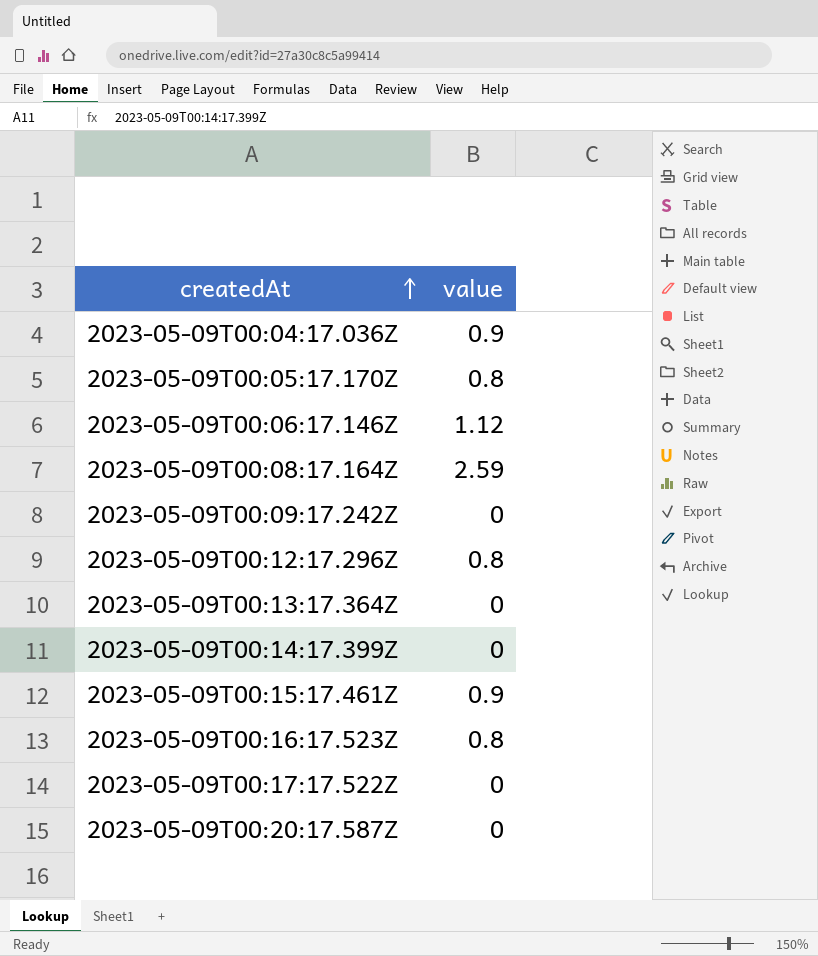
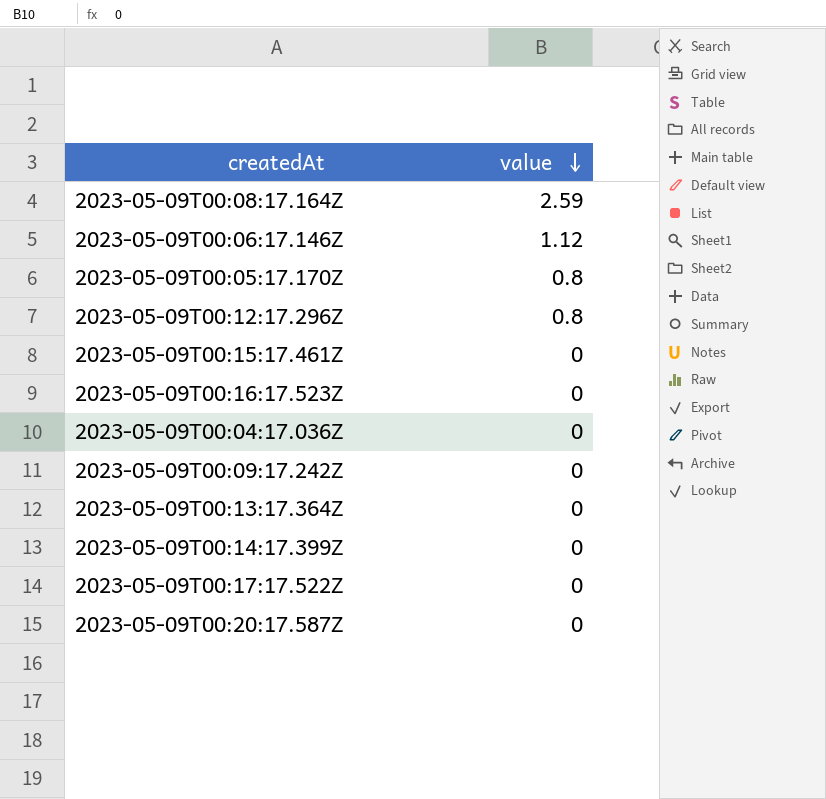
row order: createdAt ascending -> value descending
2023-05-09T00:15:17.461Z | value: 0.9 -> 0
2023-05-09T00:16:17.523Z | value: 0.8 -> 0
2023-05-09T00:04:17.036Z | value: 0.9 -> 0

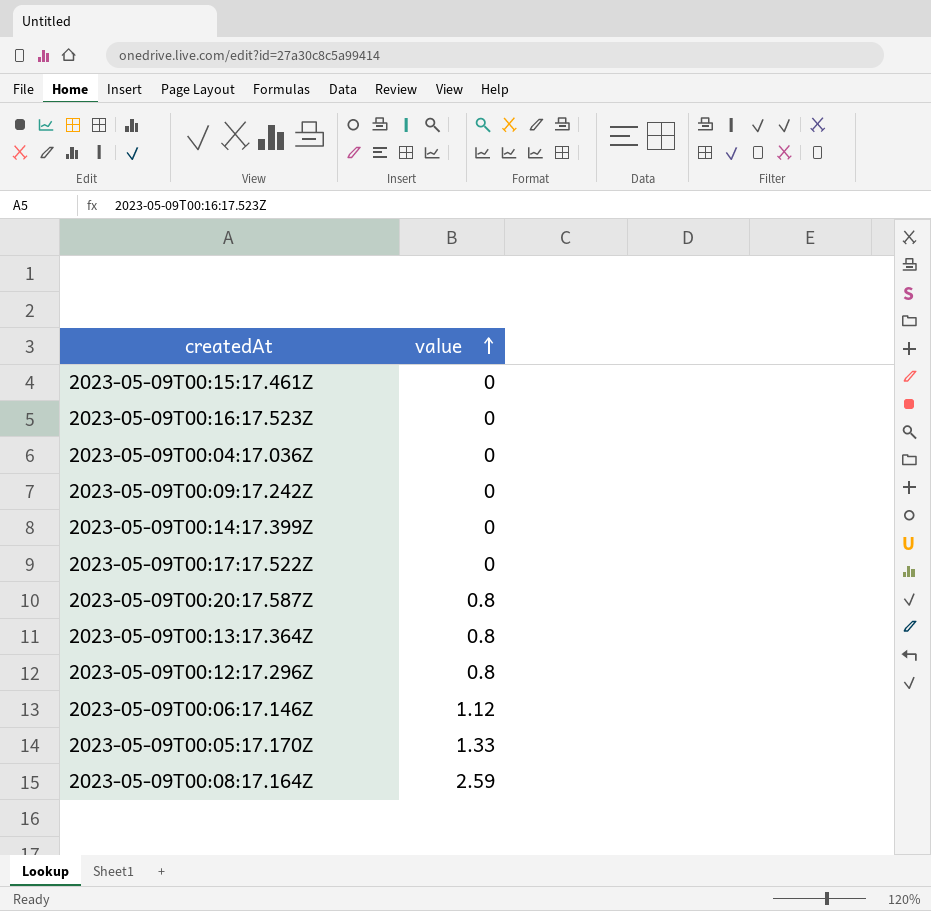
row order: value descending -> value ascending
2023-05-09T00:20:17.587Z | value: 0 -> 0.8
2023-05-09T00:13:17.364Z | value: 0 -> 0.8
2023-05-09T00:05:17.170Z | value: 0.8 -> 1.33

